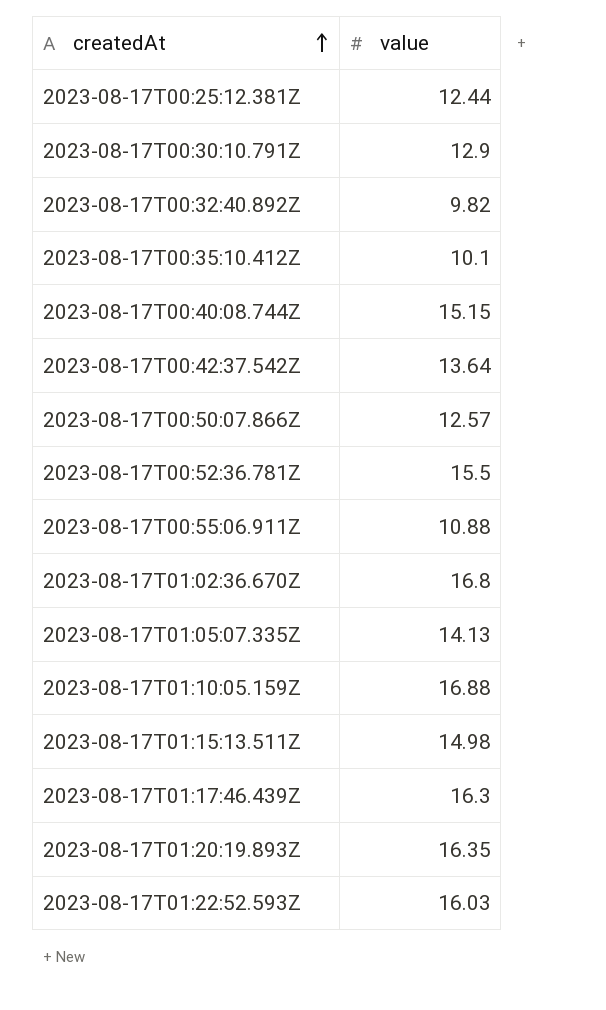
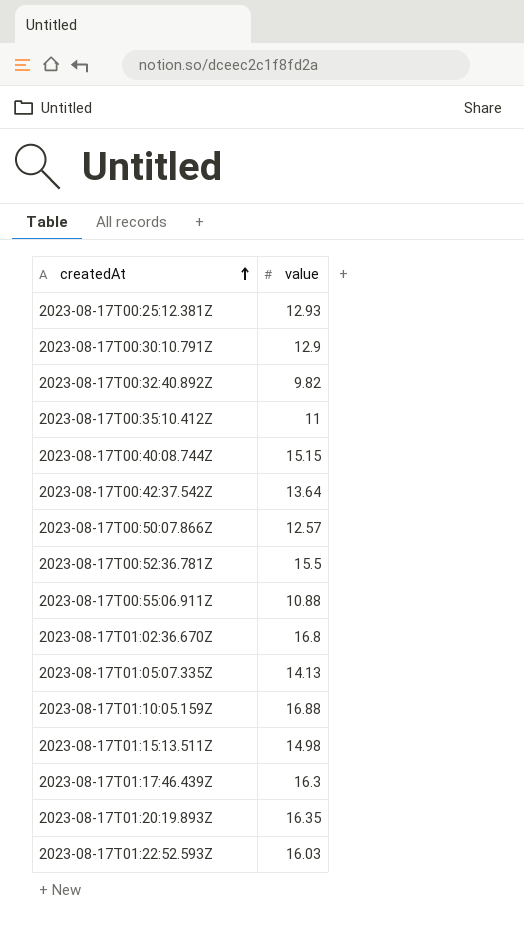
2023-08-17T00:25:12.381Z | value: 12.44 -> 12.93
2023-08-17T00:35:10.412Z | value: 10.1 -> 11

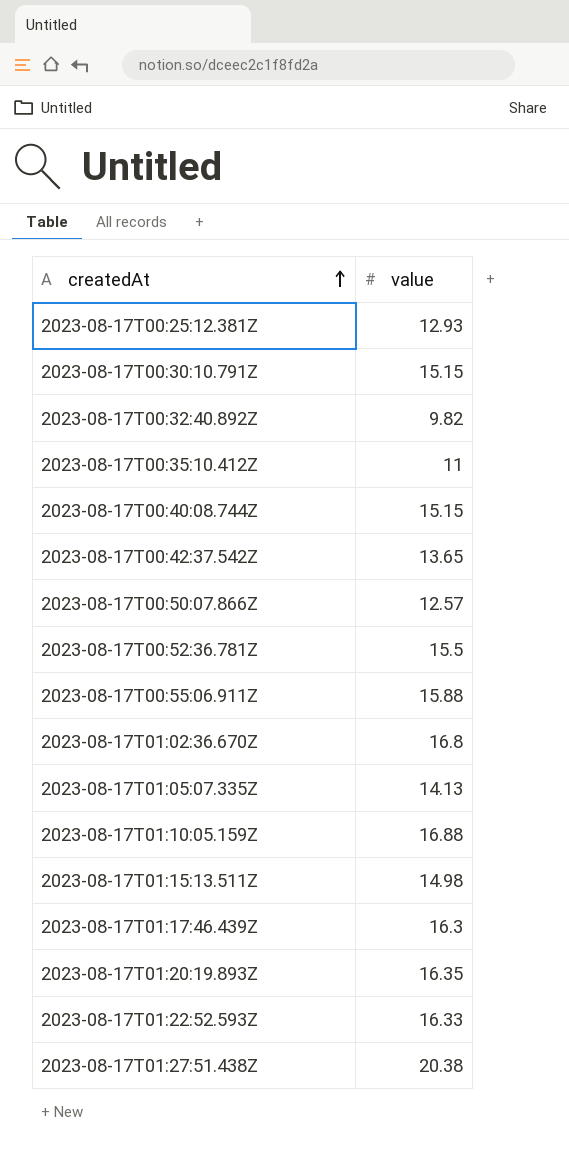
2023-08-17T00:30:10.791Z | value: 12.9 -> 15.15
2023-08-17T00:42:37.542Z | value: 13.64 -> 13.65
2023-08-17T00:55:06.911Z | value: 10.88 -> 15.88
2023-08-17T01:22:52.593Z | value: 16.03 -> 16.33
row 2023-08-17T01:27:51.438Z: none -> 20.38

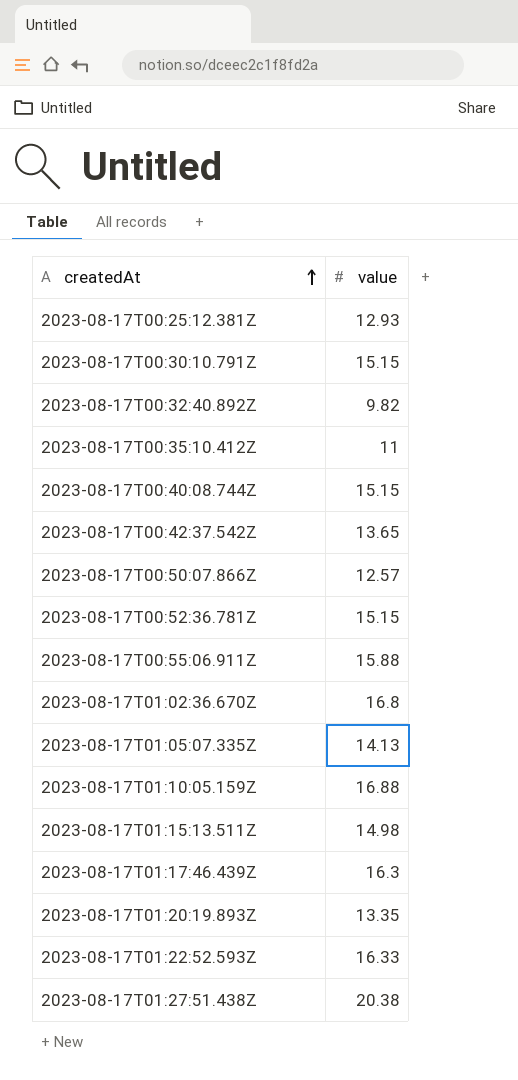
2023-08-17T00:52:36.781Z | value: 15.5 -> 15.15
2023-08-17T01:20:19.893Z | value: 16.35 -> 13.35

